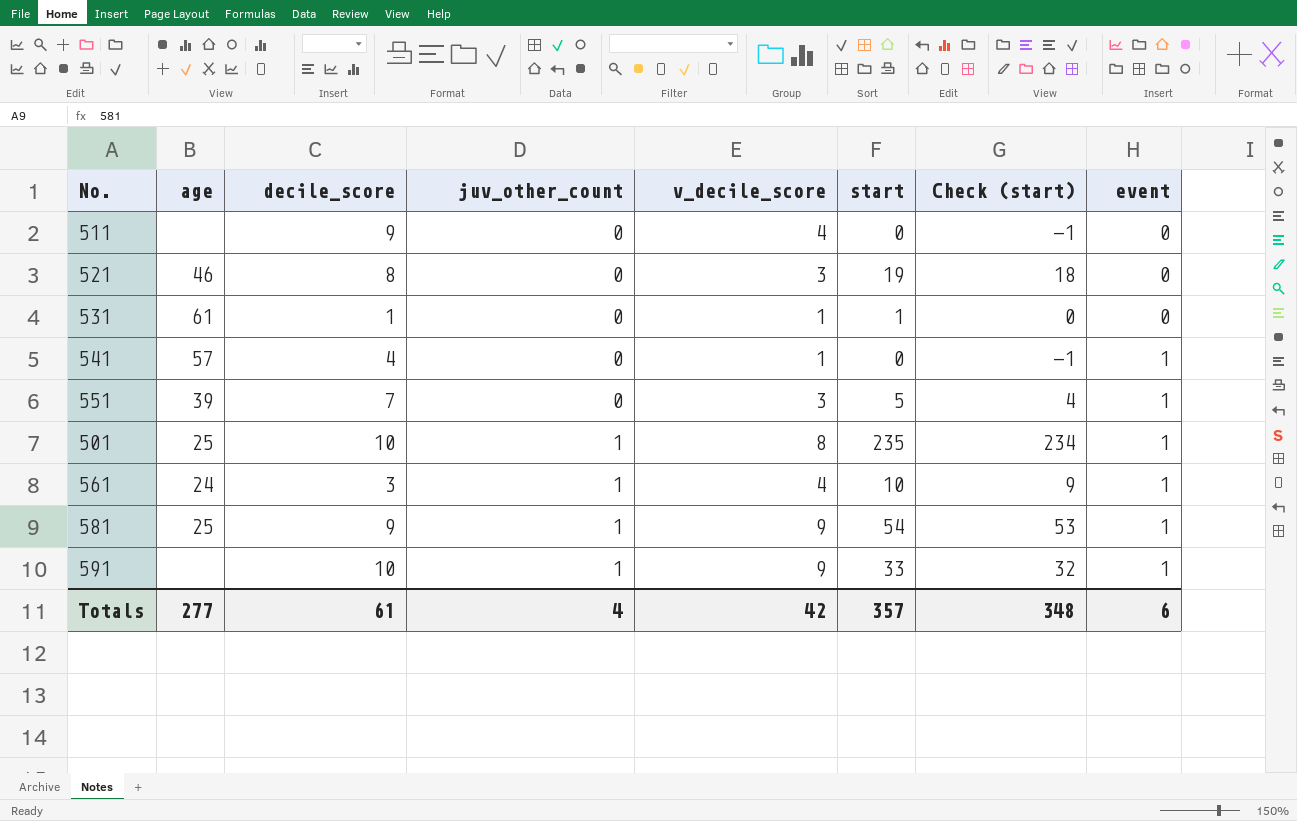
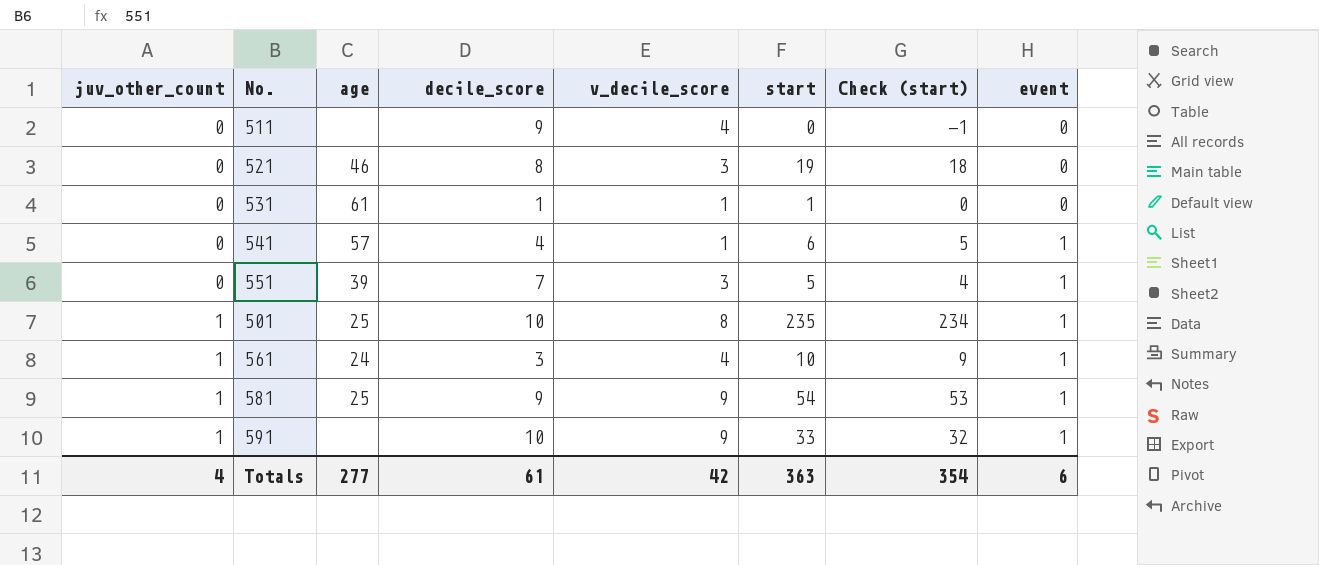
column juv_other_count | position: 4 -> 1
541 | start: 0 -> 6
541 | Check (start): -1 -> 5
Totals | start: 357 -> 363
Totals | Check (start): 348 -> 354

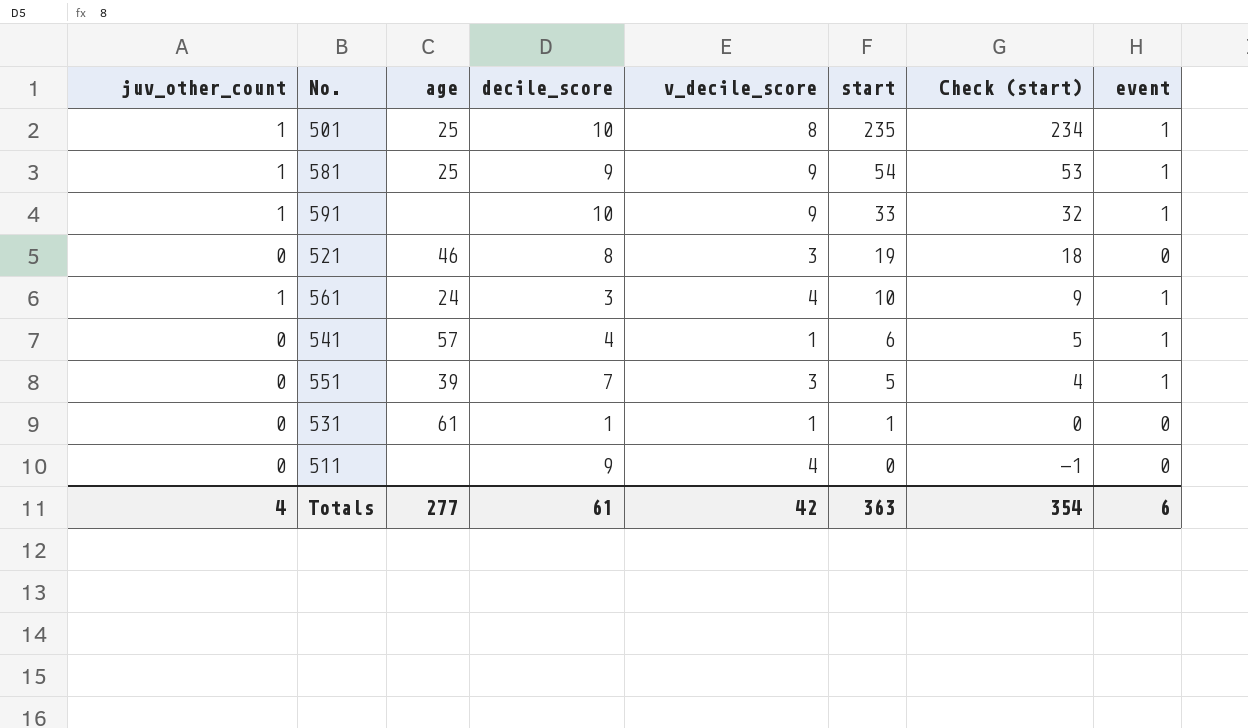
row order: juv_other_count ascending -> start descending

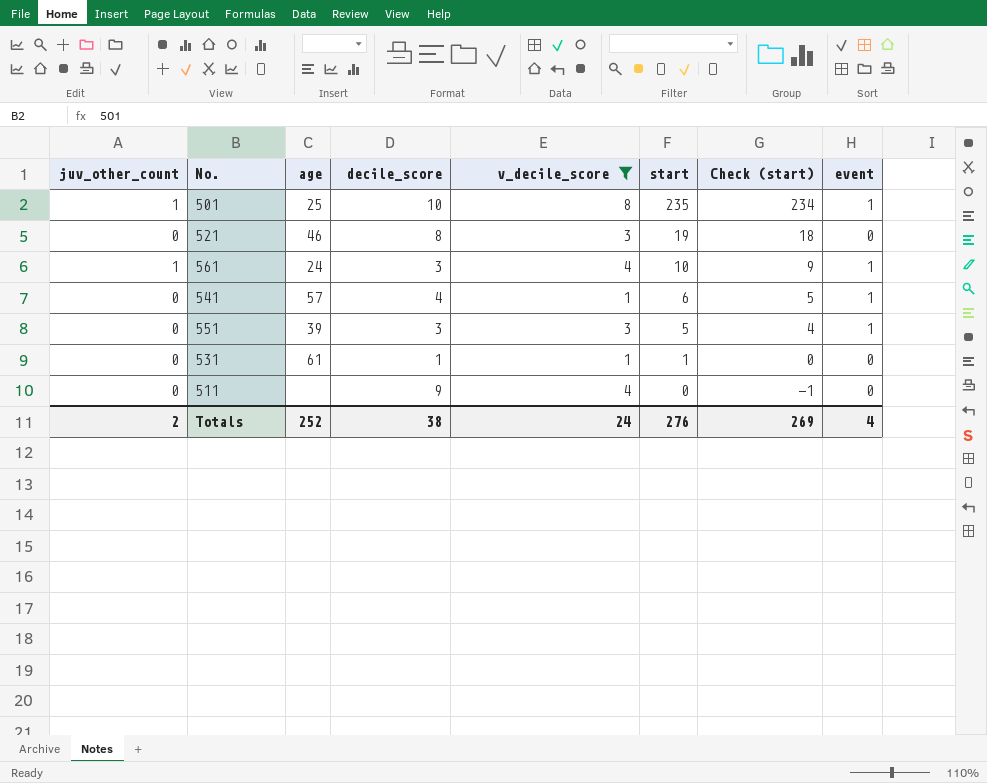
filter: none -> v_decile_score != 9
551 | decile_score: 7 -> 3
Totals | juv_other_count: 4 -> 2
Totals | age: 277 -> 252
Totals | decile_score: 61 -> 38
Totals | v_decile_score: 42 -> 24
Totals | start: 363 -> 276
Totals | Check (start): 354 -> 269
Totals | event: 6 -> 4

